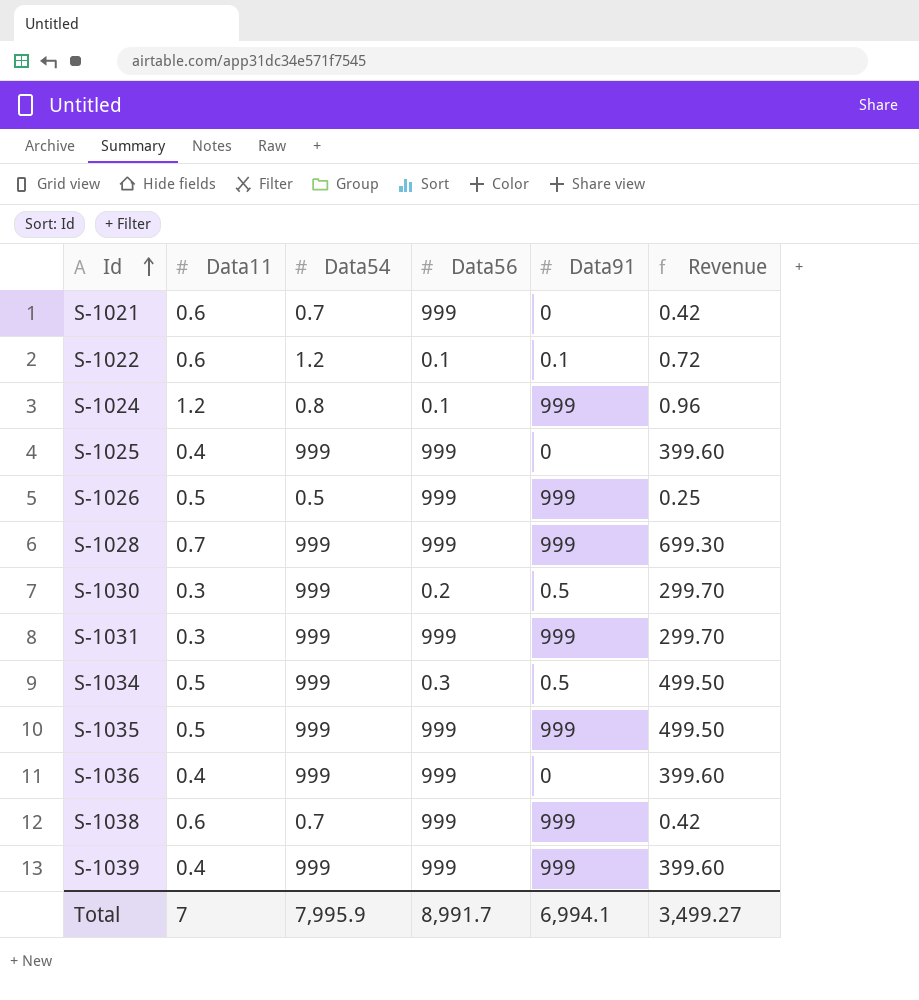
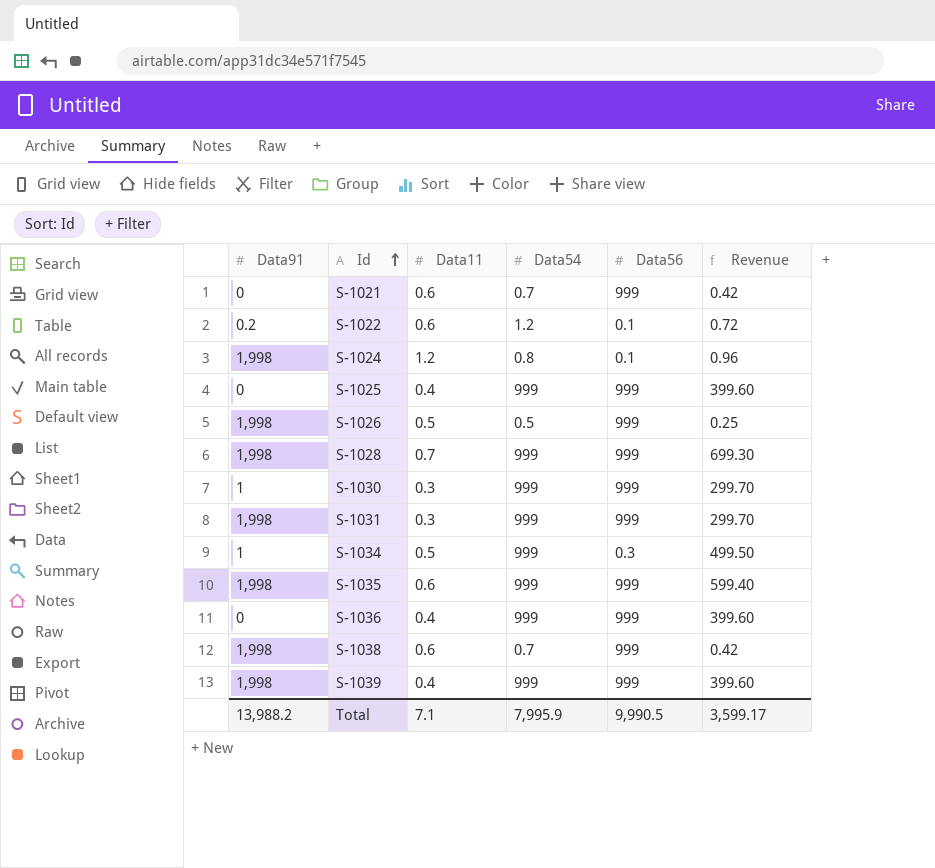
column Data91 | position: 5 -> 1
S-1022 | Data91: 0.1 -> 0.2
S-1024 | Data91: 999 -> 1,998
S-1026 | Data91: 999 -> 1,998
S-1028 | Data91: 999 -> 1,998
S-1030 | Data91: 0.5 -> 1
S-1030 | Data56: 0.2 -> 999
S-1031 | Data91: 999 -> 1,998
S-1034 | Data91: 0.5 -> 1
S-1035 | Data91: 999 -> 1,998
S-1035 | Data11: 0.5 -> 0.6
S-1035 | Revenue: 499.50 -> 599.40
S-1038 | Data91: 999 -> 1,998
S-1039 | Data91: 999 -> 1,998
Total | Data91: 6,994.1 -> 13,988.2
Total | Data11: 7 -> 7.1
Total | Data56: 8,991.7 -> 9,990.5
Total | Revenue: 3,499.27 -> 3,599.17

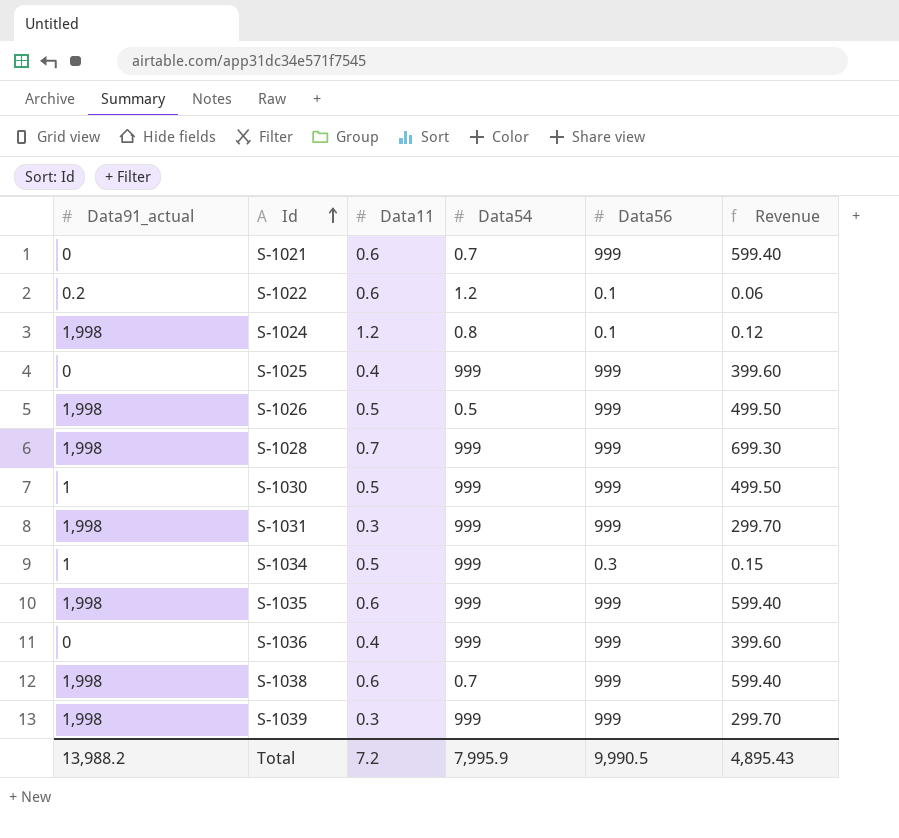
column name: Data91 -> Data91_actual
column Revenue | formula: [Data11] * [Data54] -> [Data11] * [Data56]
S-1030 | Data11: 0.3 -> 0.5
S-1039 | Data11: 0.4 -> 0.3
Total | Data11: 7.1 -> 7.2
Total | Revenue: 3,599.17 -> 4,895.43

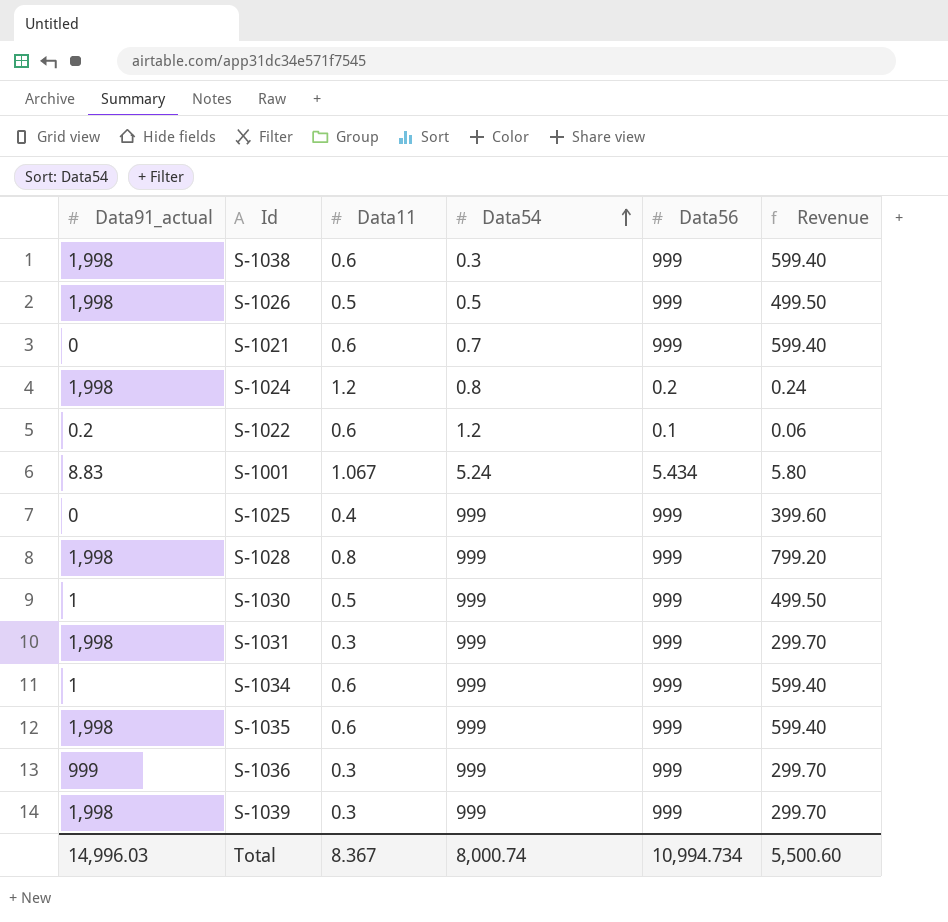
row order: Id ascending -> Data54 ascending
S-1038 | Data54: 0.7 -> 0.3
S-1024 | Data56: 0.1 -> 0.2
S-1024 | Revenue: 0.12 -> 0.24
row S-1001: none -> 8.83 | 1.067 | 5.24 | 5.434 | 5.80
S-1028 | Data11: 0.7 -> 0.8
S-1028 | Revenue: 699.30 -> 799.20
S-1034 | Data11: 0.5 -> 0.6
S-1034 | Data56: 0.3 -> 999
S-1034 | Revenue: 0.15 -> 599.40
S-1036 | Data91_actual: 0 -> 999
S-1036 | Data11: 0.4 -> 0.3
S-1036 | Revenue: 399.60 -> 299.70
Total | Data91_actual: 13,988.2 -> 14,996.03
Total | Data11: 7.2 -> 8.367
Total | Data54: 7,995.9 -> 8,000.74
Total | Data56: 9,990.5 -> 10,994.734
Total | Revenue: 4,895.43 -> 5,500.60

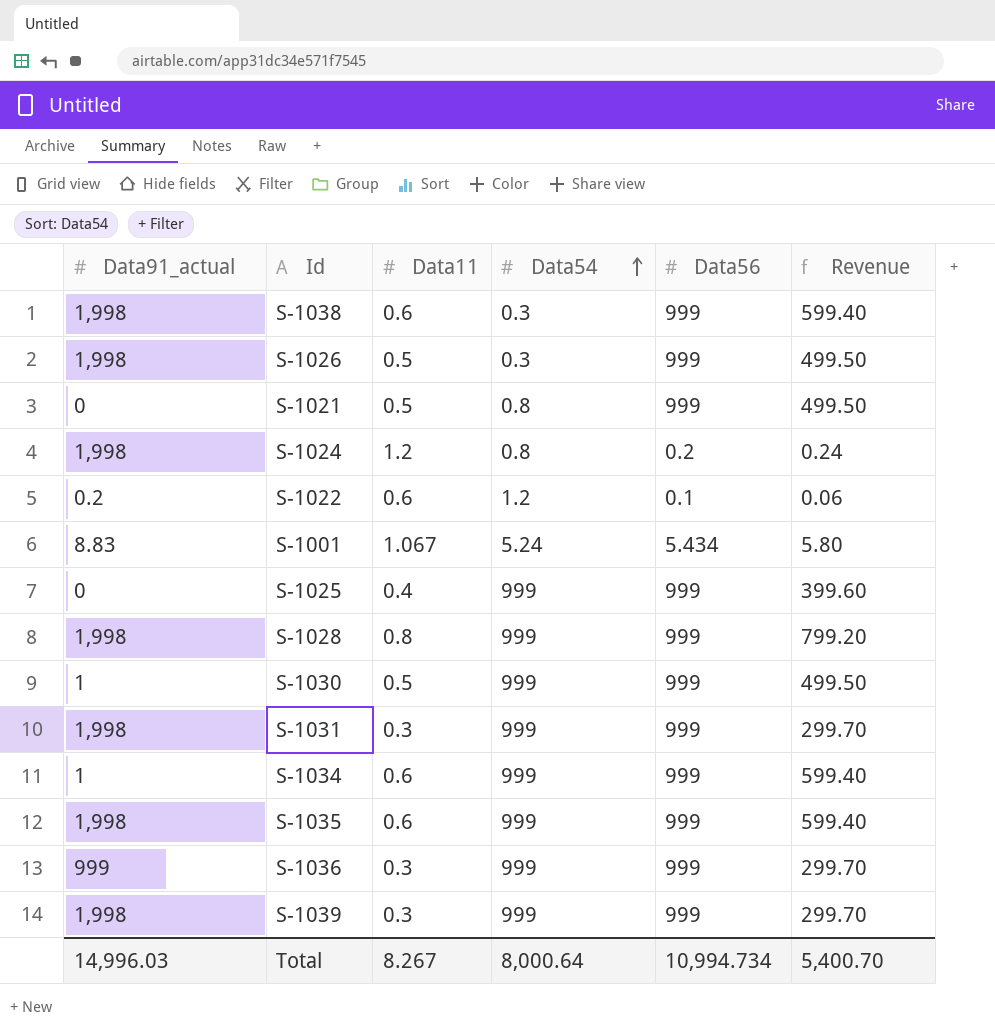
S-1026 | Data54: 0.5 -> 0.3
S-1021 | Data11: 0.6 -> 0.5
S-1021 | Data54: 0.7 -> 0.8
S-1021 | Revenue: 599.40 -> 499.50
Total | Data11: 8.367 -> 8.267
Total | Data54: 8,000.74 -> 8,000.64
Total | Revenue: 5,500.60 -> 5,400.70

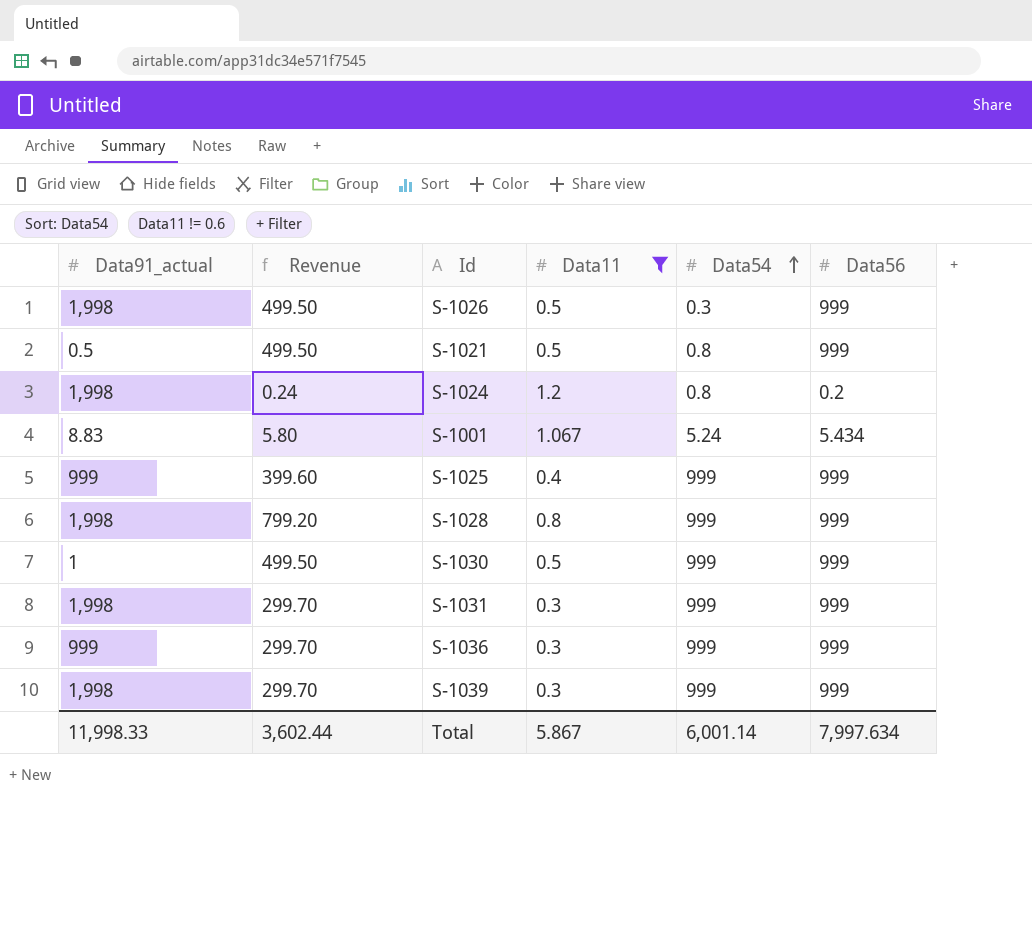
filter: none -> Data11 != 0.6
column Revenue | position: 6 -> 2
S-1021 | Data91_actual: 0 -> 0.5
S-1025 | Data91_actual: 0 -> 999
Total | Data91_actual: 14,996.03 -> 11,998.33
Total | Revenue: 5,400.70 -> 3,602.44
Total | Data11: 8.267 -> 5.867
Total | Data54: 8,000.64 -> 6,001.14
Total | Data56: 10,994.734 -> 7,997.634

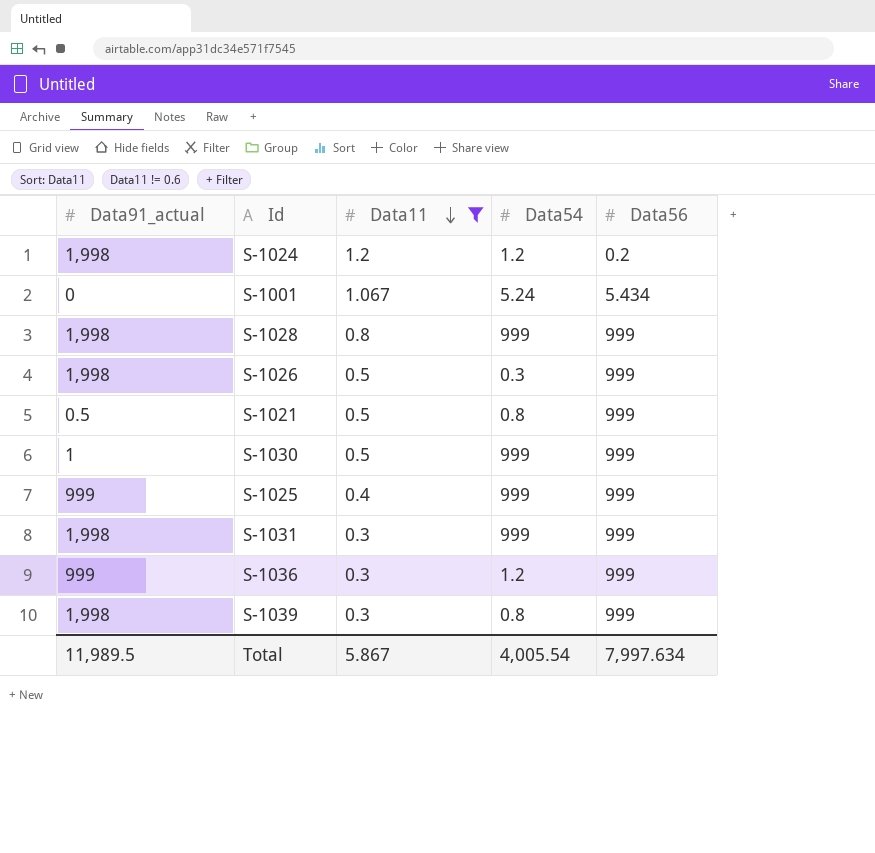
row order: Data54 ascending -> Data11 descending
column Revenue | formula: [Data11] * [Data56] -> none
S-1024 | Data54: 0.8 -> 1.2
S-1001 | Data91_actual: 8.83 -> 0
S-1036 | Data54: 999 -> 1.2
S-1039 | Data54: 999 -> 0.8
Total | Data91_actual: 11,998.33 -> 11,989.5
Total | Data54: 6,001.14 -> 4,005.54

